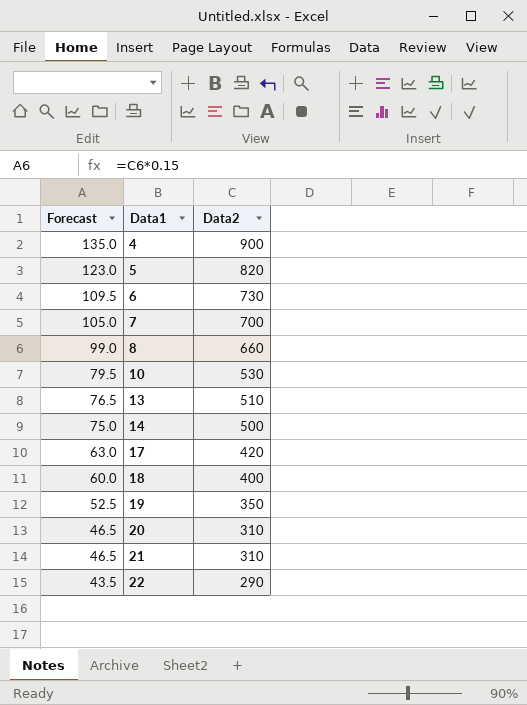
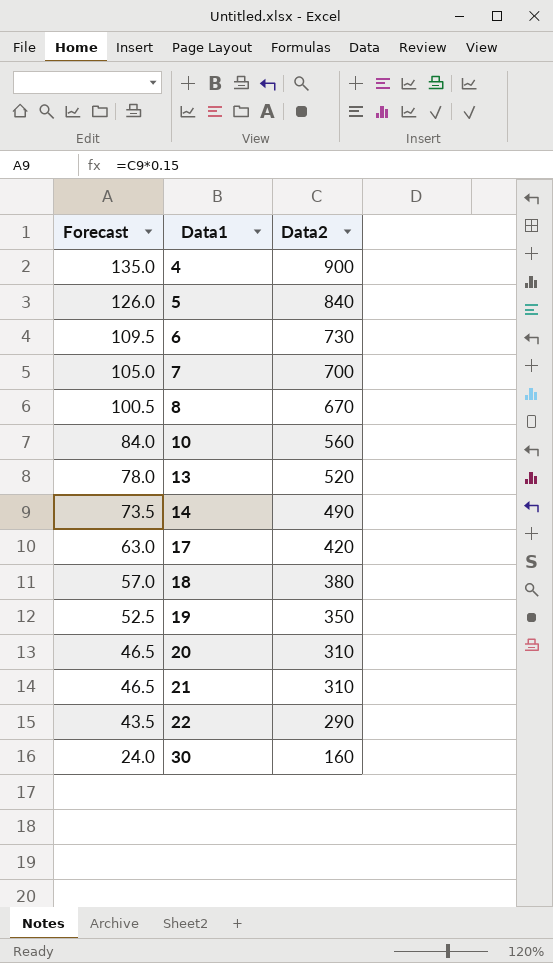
5 | Forecast: 123.0 -> 126.0
5 | Data2: 820 -> 840
8 | Forecast: 99.0 -> 100.5
8 | Data2: 660 -> 670
10 | Forecast: 79.5 -> 84.0
10 | Data2: 530 -> 560
13 | Forecast: 76.5 -> 78.0
13 | Data2: 510 -> 520
14 | Forecast: 75.0 -> 73.5
14 | Data2: 500 -> 490
18 | Forecast: 60.0 -> 57.0
18 | Data2: 400 -> 380
row 30: none -> 24.0 | 160

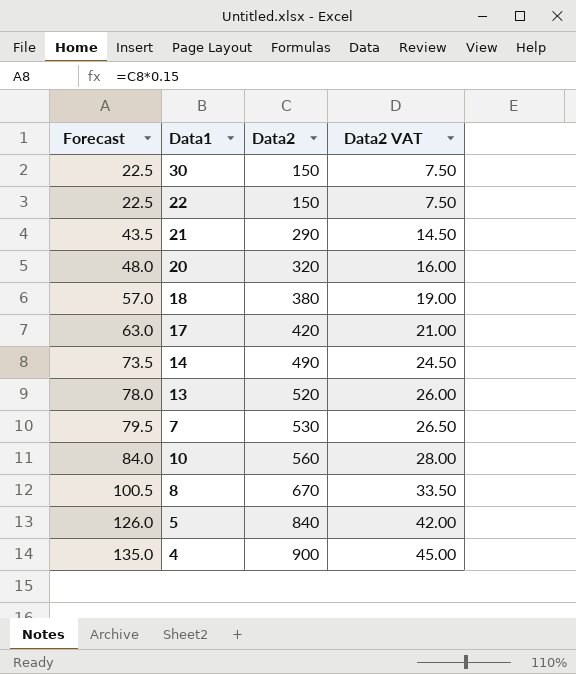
row order: Forecast descending -> Forecast ascending
column Data2 VAT | formula: none -> [Data2] * 0.05
row 6: 109.5 | 730 -> none
row 19: 52.5 | 350 -> none
30 | Forecast: 24.0 -> 22.5
30 | Data2: 160 -> 150
22 | Forecast: 43.5 -> 22.5
22 | Data2: 290 -> 150
21 | Forecast: 46.5 -> 43.5
21 | Data2: 310 -> 290
20 | Forecast: 46.5 -> 48.0
20 | Data2: 310 -> 320
7 | Forecast: 105.0 -> 79.5
7 | Data2: 700 -> 530

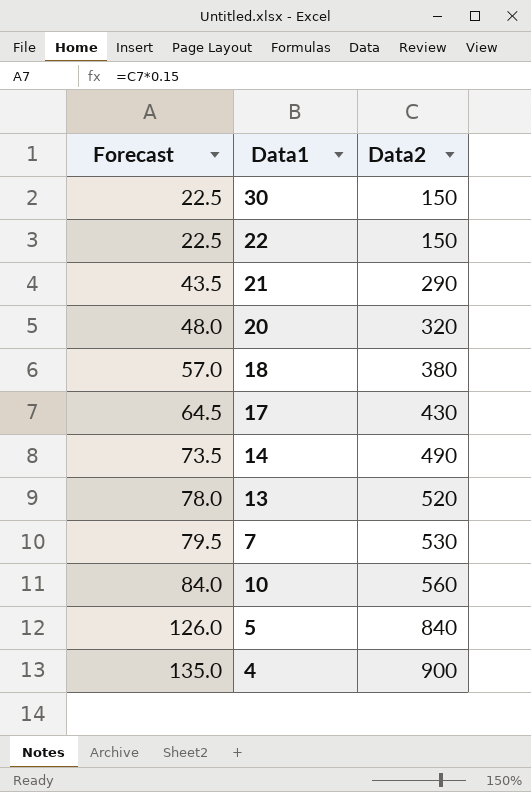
column Data2 VAT | formula: [Data2] * 0.05 -> none
row 8: 100.5 | 670 | 33.50 -> none
17 | Forecast: 63.0 -> 64.5
17 | Data2: 420 -> 430

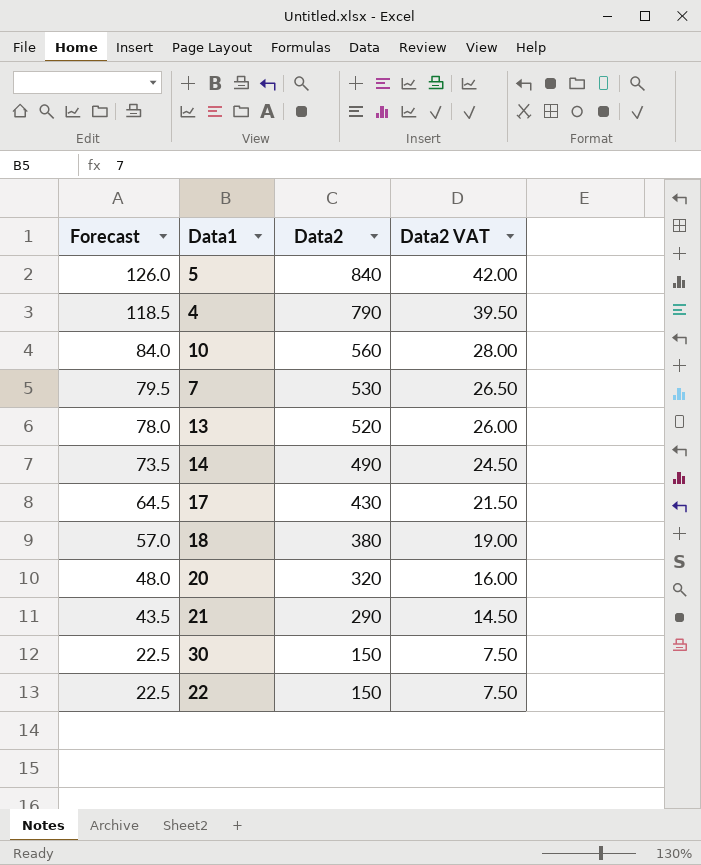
row order: Forecast ascending -> Forecast descending
column Data2 VAT | formula: none -> [Data2] * 0.05
4 | Forecast: 135.0 -> 118.5
4 | Data2: 900 -> 790

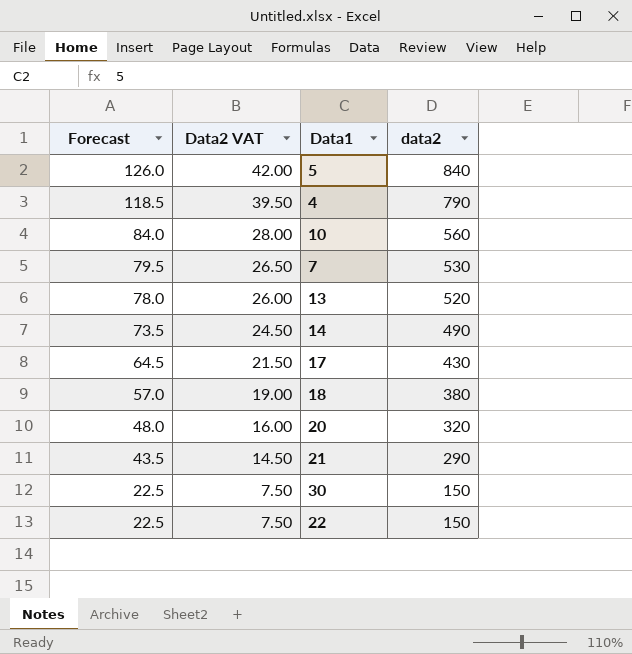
column Data2 VAT | position: 4 -> 2
column name: Data2 -> data2

